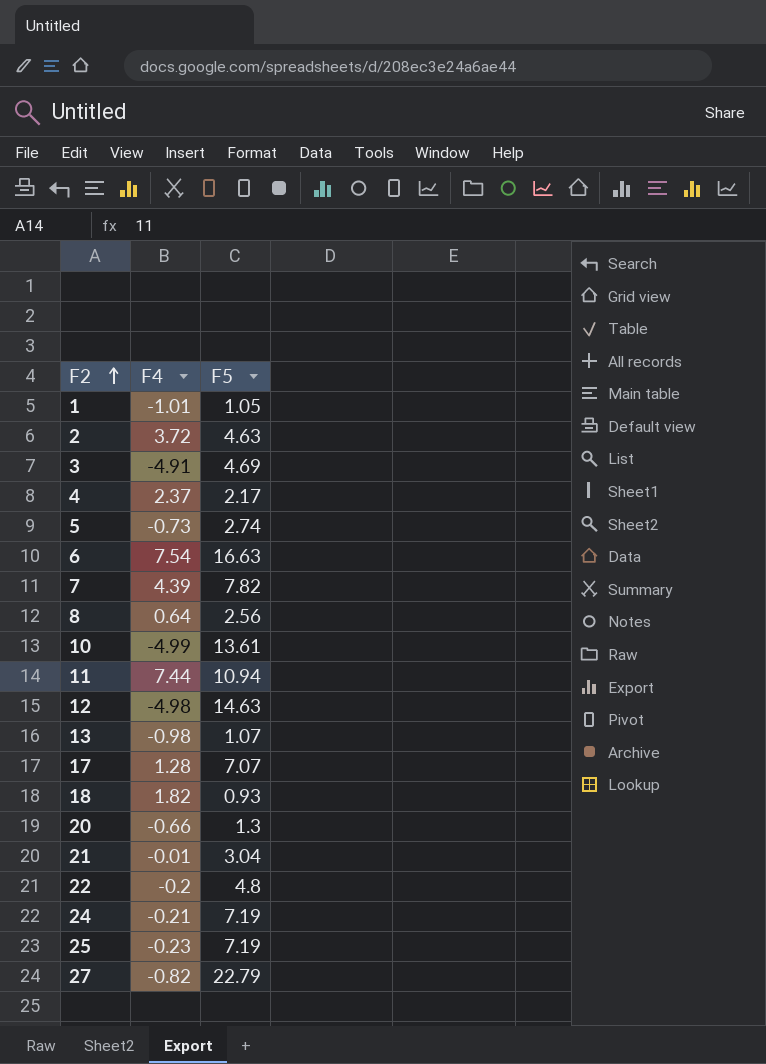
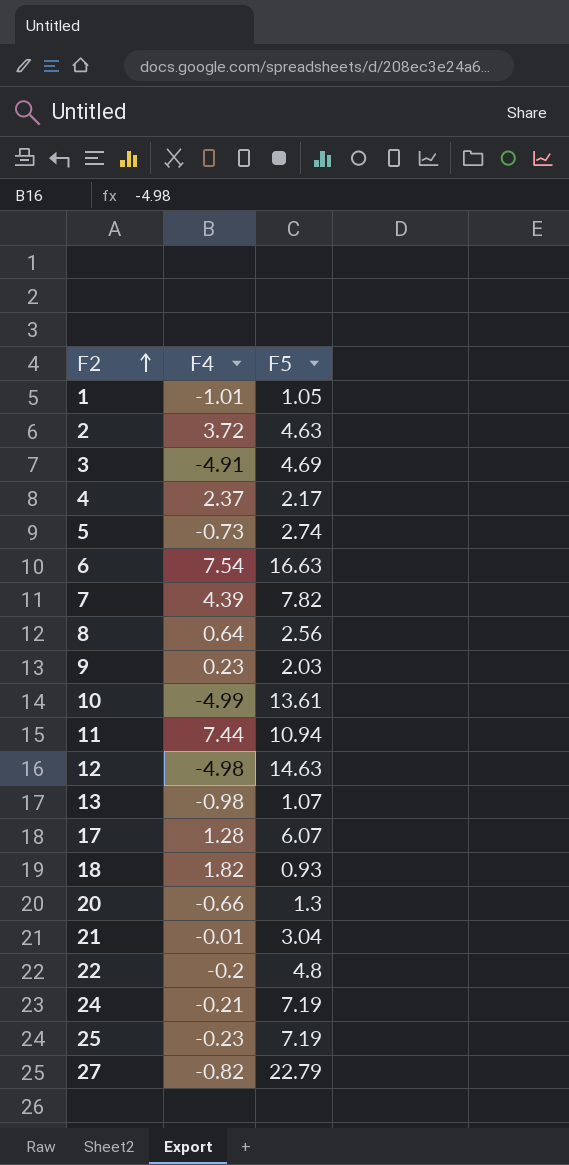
row 9: none -> 0.23 | 2.03
17 | F5: 7.07 -> 6.07

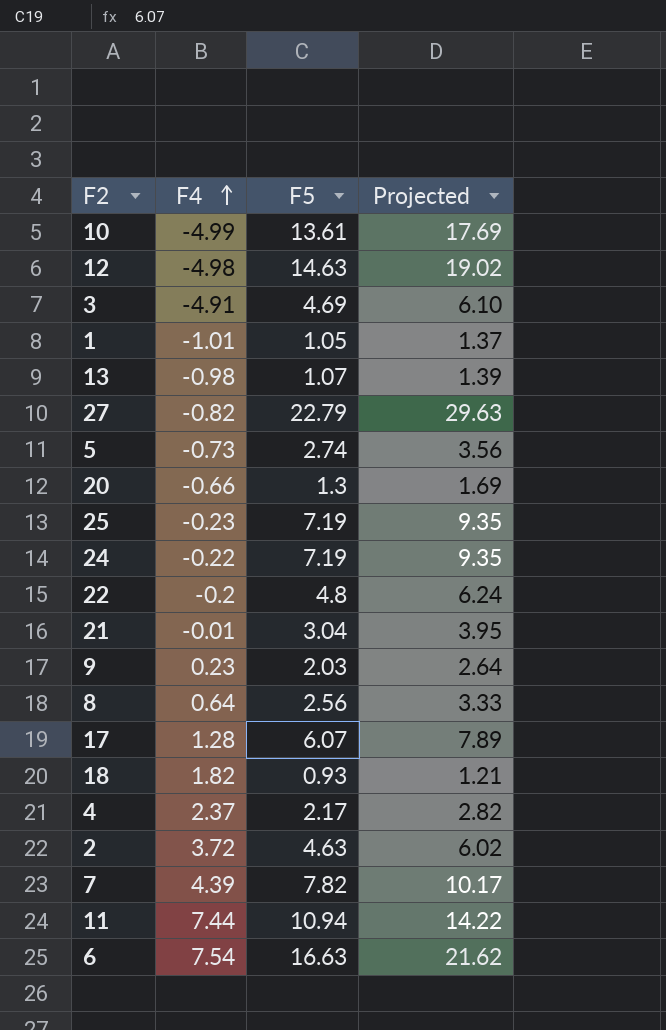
row order: F2 ascending -> F4 ascending
column Projected | formula: none -> [F5] * 1.3
24 | F4: -0.21 -> -0.22

